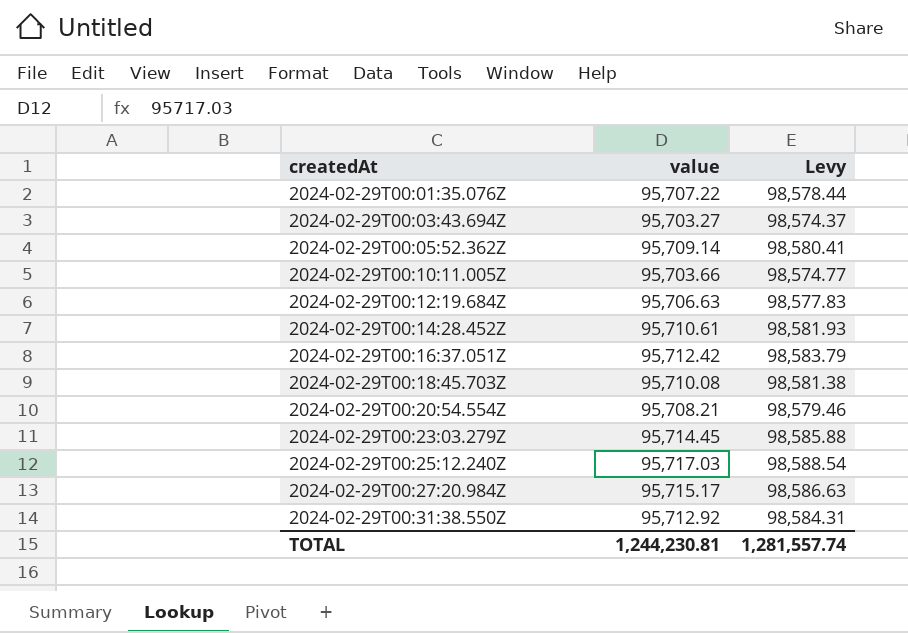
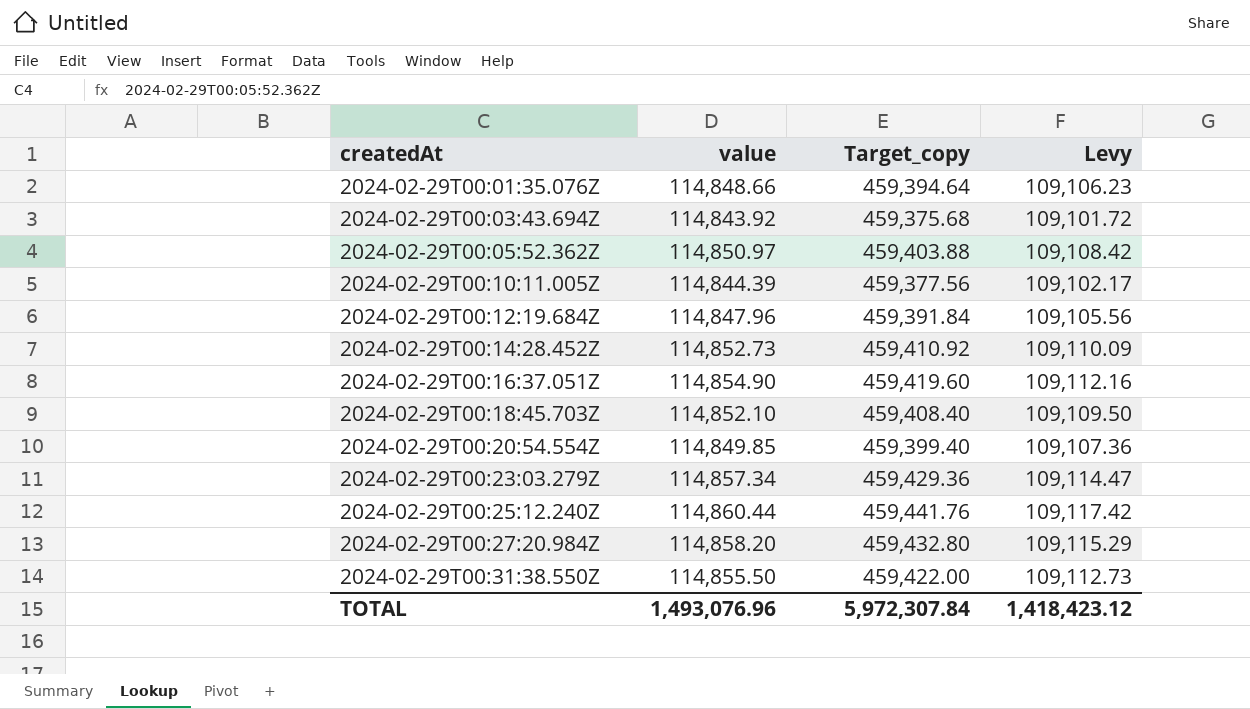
column Target_copy | formula: none -> [value] * 4
column Levy | formula: [value] * 1.03 -> [value] * 0.95
2024-02-29T00:01:35.076Z | value: 95,707.22 -> 114,848.66
2024-02-29T00:03:43.694Z | value: 95,703.27 -> 114,843.92
2024-02-29T00:05:52.362Z | value: 95,709.14 -> 114,850.97
2024-02-29T00:10:11.005Z | value: 95,703.66 -> 114,844.39
2024-02-29T00:12:19.684Z | value: 95,706.63 -> 114,847.96
2024-02-29T00:14:28.452Z | value: 95,710.61 -> 114,852.73
2024-02-29T00:16:37.051Z | value: 95,712.42 -> 114,854.90
2024-02-29T00:18:45.703Z | value: 95,710.08 -> 114,852.10
2024-02-29T00:20:54.554Z | value: 95,708.21 -> 114,849.85
2024-02-29T00:23:03.279Z | value: 95,714.45 -> 114,857.34
2024-02-29T00:25:12.240Z | value: 95,717.03 -> 114,860.44
2024-02-29T00:27:20.984Z | value: 95,715.17 -> 114,858.20
2024-02-29T00:31:38.550Z | value: 95,712.92 -> 114,855.50
TOTAL | value: 1,244,230.81 -> 1,493,076.96
TOTAL | Levy: 1,281,557.74 -> 1,418,423.12

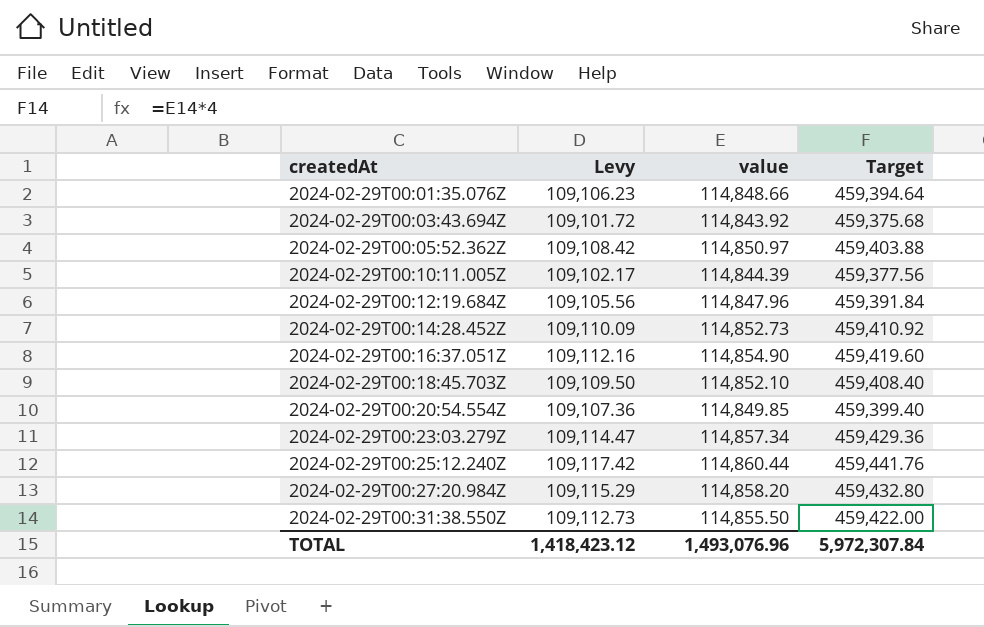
column Levy | position: 4 -> 2
column name: Target_copy -> Target

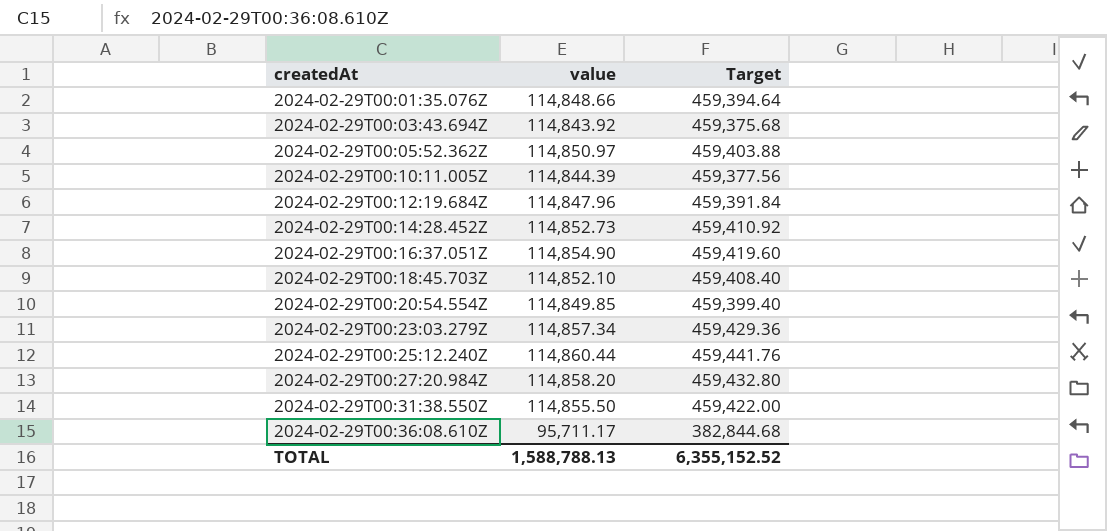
column Levy | formula: [value] * 0.95 -> none
row 2024-02-29T00:36:08.610Z: none -> 95,711.17 | 382,844.68
TOTAL | value: 1,493,076.96 -> 1,588,788.13
TOTAL | Target: 5,972,307.84 -> 6,355,152.52

